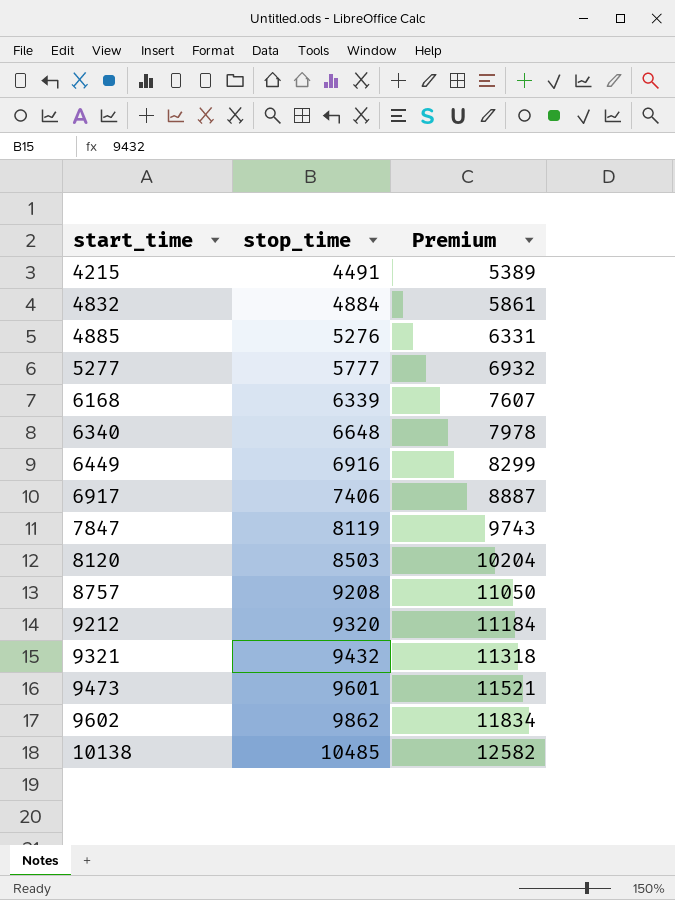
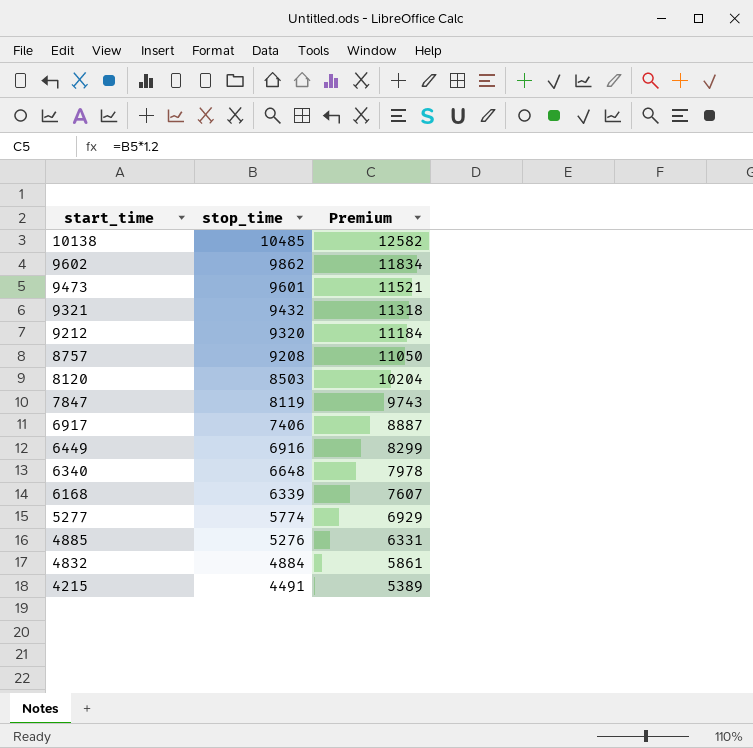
row order: start_time ascending -> start_time descending
5277 | stop_time: 5777 -> 5774
5277 | Premium: 6932 -> 6929

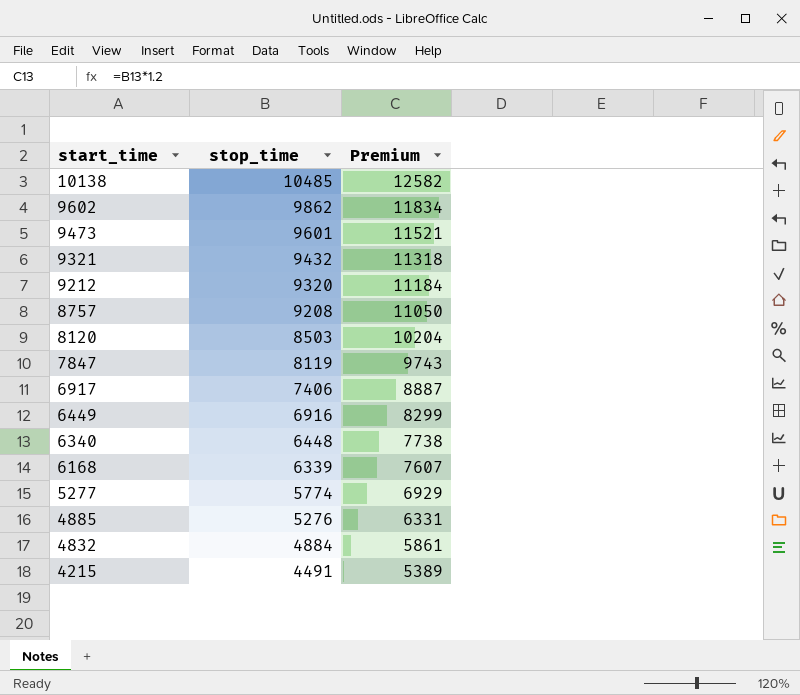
6340 | stop_time: 6648 -> 6448
6340 | Premium: 7978 -> 7738

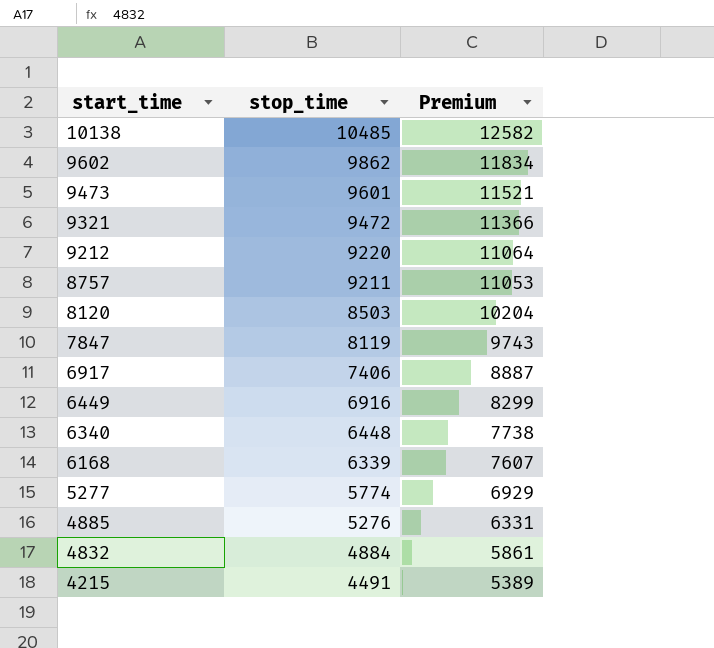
9321 | stop_time: 9432 -> 9472
9321 | Premium: 11318 -> 11366
9212 | stop_time: 9320 -> 9220
9212 | Premium: 11184 -> 11064
8757 | stop_time: 9208 -> 9211
8757 | Premium: 11050 -> 11053

